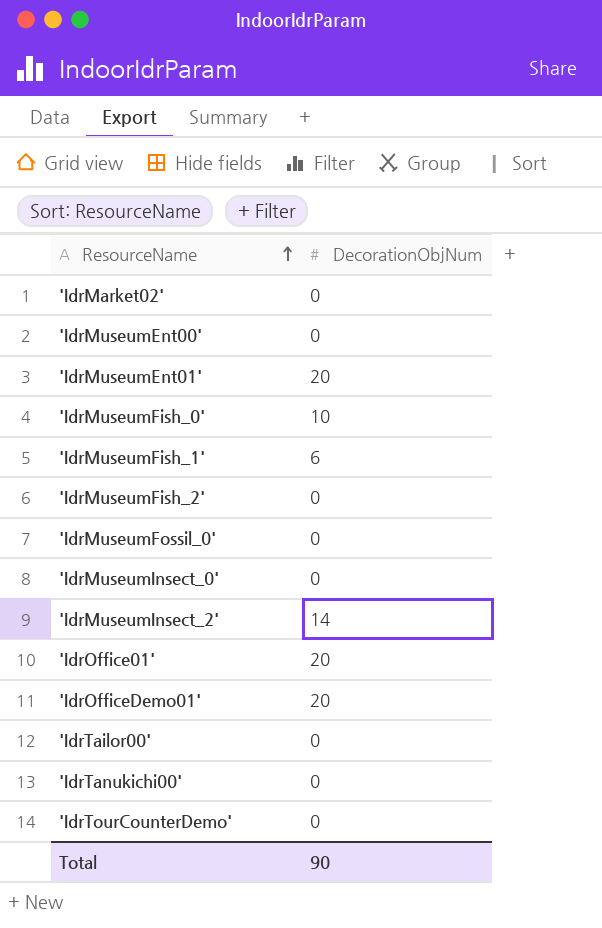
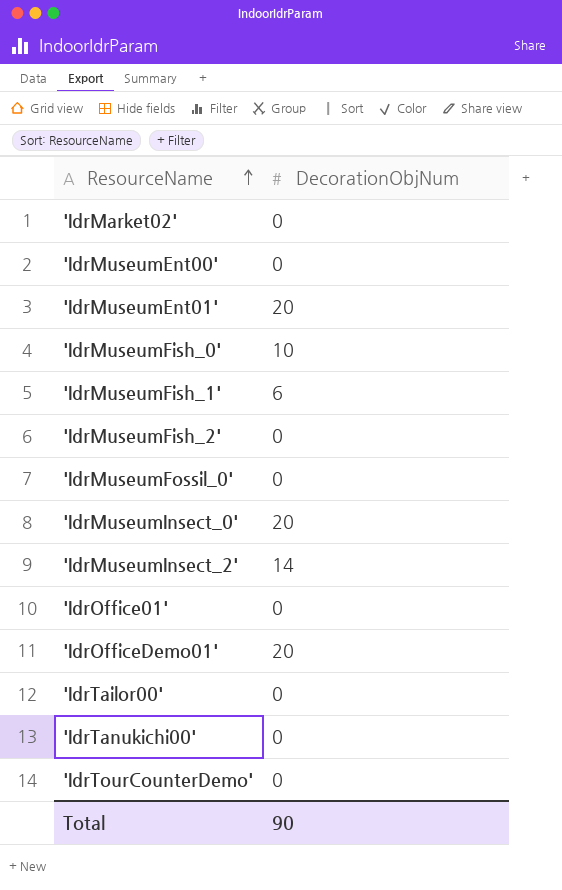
'IdrMuseumInsect_0' | DecorationObjNum: 0 -> 20
'IdrOffice01' | DecorationObjNum: 20 -> 0

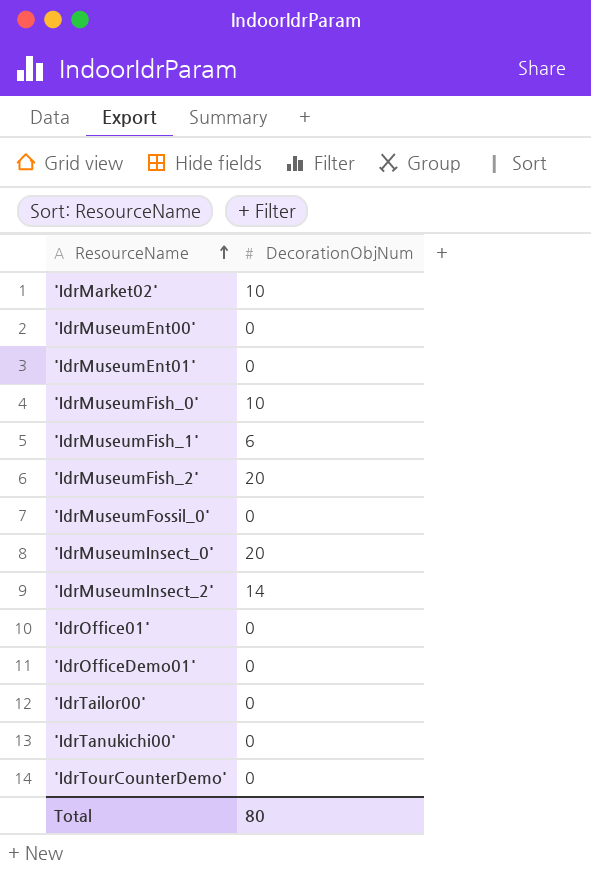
'IdrMarket02' | DecorationObjNum: 0 -> 10
'IdrMuseumEnt01' | DecorationObjNum: 20 -> 0
'IdrMuseumFish_2' | DecorationObjNum: 0 -> 20
'IdrOfficeDemo01' | DecorationObjNum: 20 -> 0
Total | DecorationObjNum: 90 -> 80

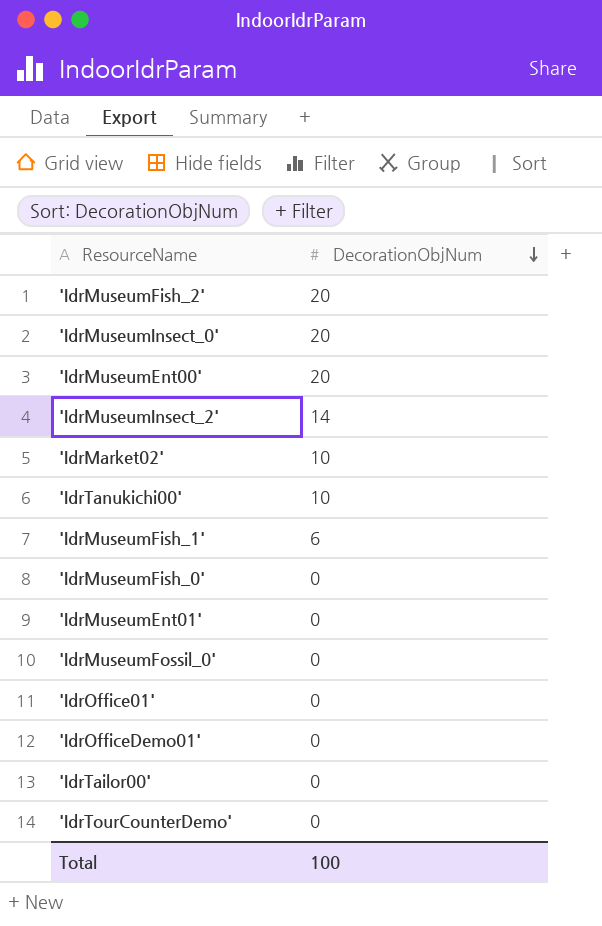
row order: ResourceName ascending -> DecorationObjNum descending
'IdrMuseumEnt00' | DecorationObjNum: 0 -> 20
'IdrTanukichi00' | DecorationObjNum: 0 -> 10
'IdrMuseumFish_0' | DecorationObjNum: 10 -> 0
Total | DecorationObjNum: 80 -> 100

